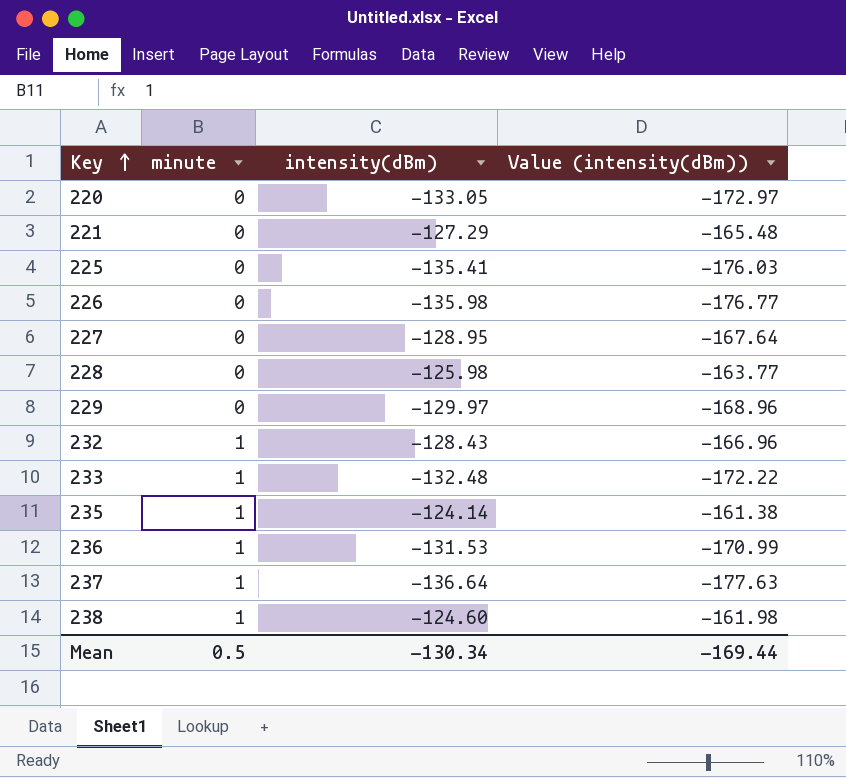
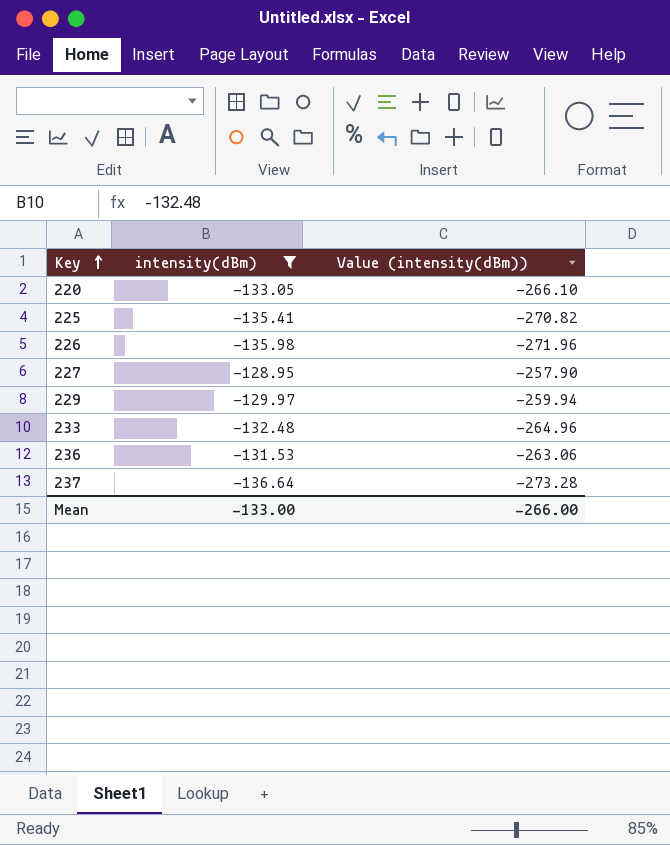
filter: none -> intensity(dBm) <= -128.95
column minute | position: 2 -> none
column Value (intensity(dBm)) | formula: [intensity(dBm)] * 1.3 -> [intensity(dBm)] * 2
Mean | intensity(dBm): -130.34 -> -133.00
Mean | Value (intensity(dBm)): -169.44 -> -266.00

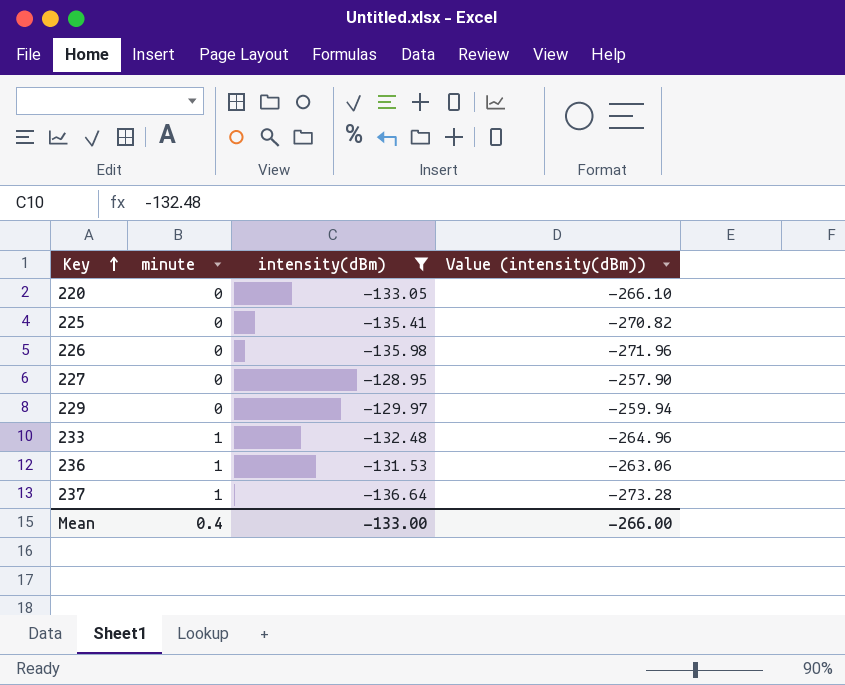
column minute | position: none -> 2

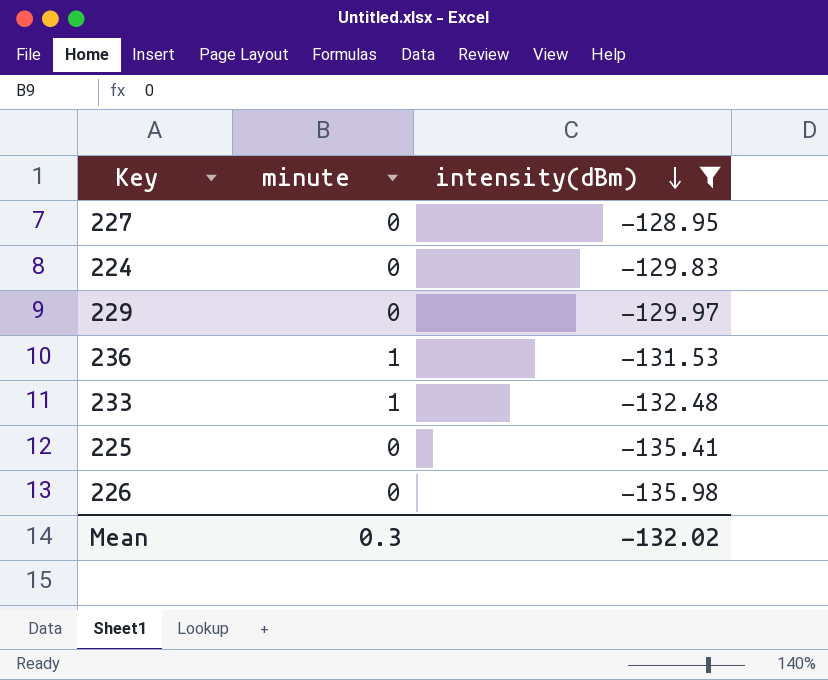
row order: Key ascending -> intensity(dBm) descending
column Value (intensity(dBm)) | formula: [intensity(dBm)] * 2 -> none
row 220: 0 | -133.05 | -266.10 -> none
row 237: 1 | -136.64 | -273.28 -> none
row 224: none -> 0 | -129.83
Mean | minute: 0.4 -> 0.3
Mean | intensity(dBm): -133.00 -> -132.02

